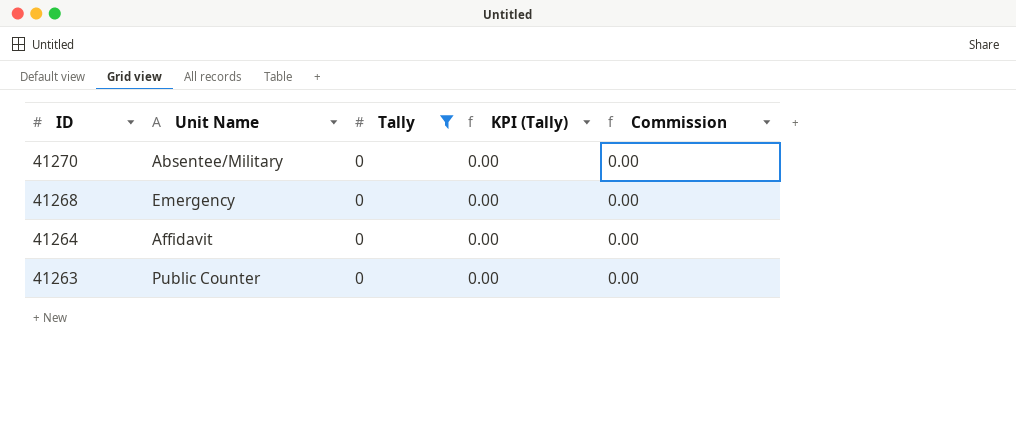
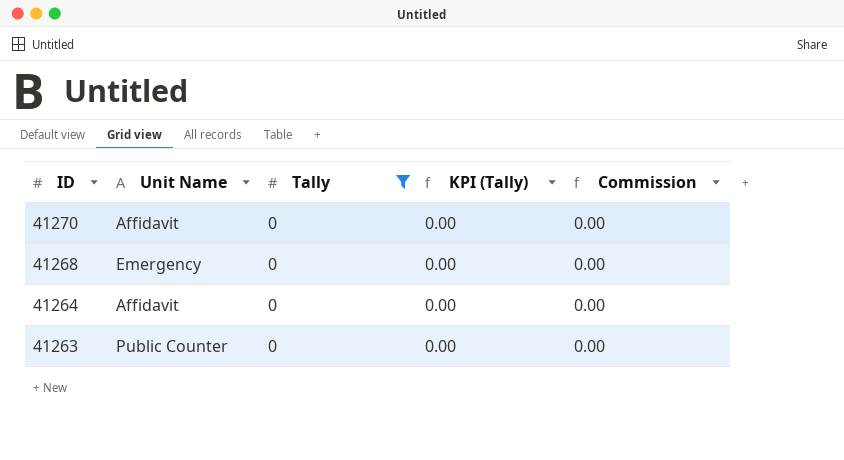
41270 | Unit Name: Absentee/Military -> Affidavit

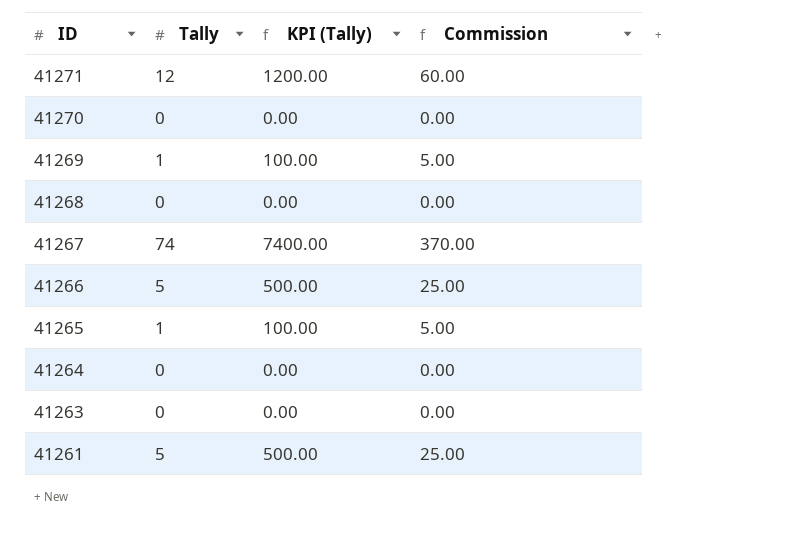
filter: Tally = 0 -> none
column Unit Name | position: 2 -> none

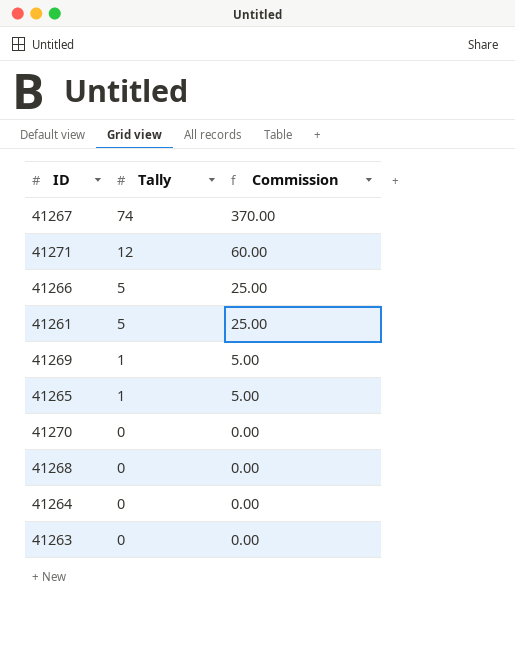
row order: ID descending -> Tally descending
column KPI (Tally) | formula: [Tally] * 100 -> none

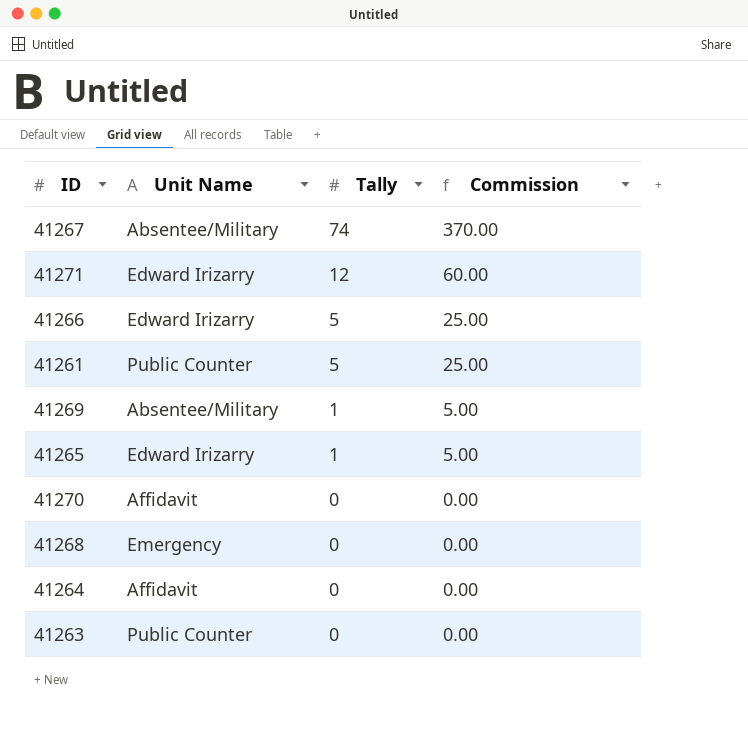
column Unit Name | position: none -> 2

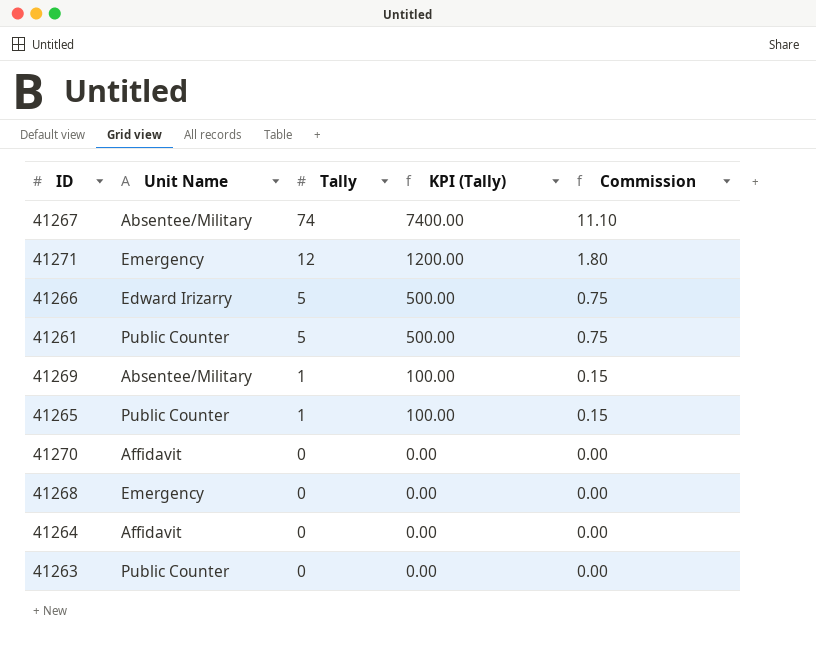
column KPI (Tally) | formula: none -> [Tally] * 100
column Commission | formula: [Tally] * 5 -> [Tally] * 0.15
41271 | Unit Name: Edward Irizarry -> Emergency
41265 | Unit Name: Edward Irizarry -> Public Counter

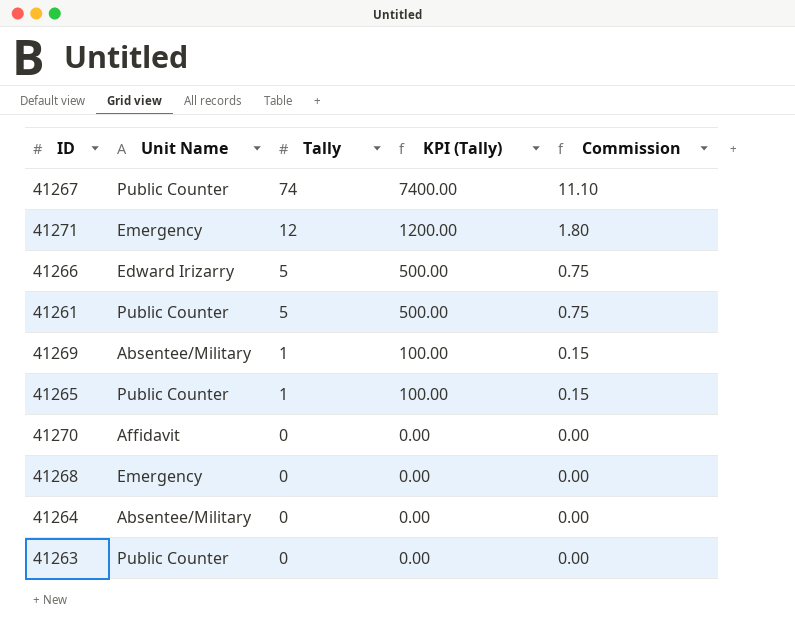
41267 | Unit Name: Absentee/Military -> Public Counter
41264 | Unit Name: Affidavit -> Absentee/Military

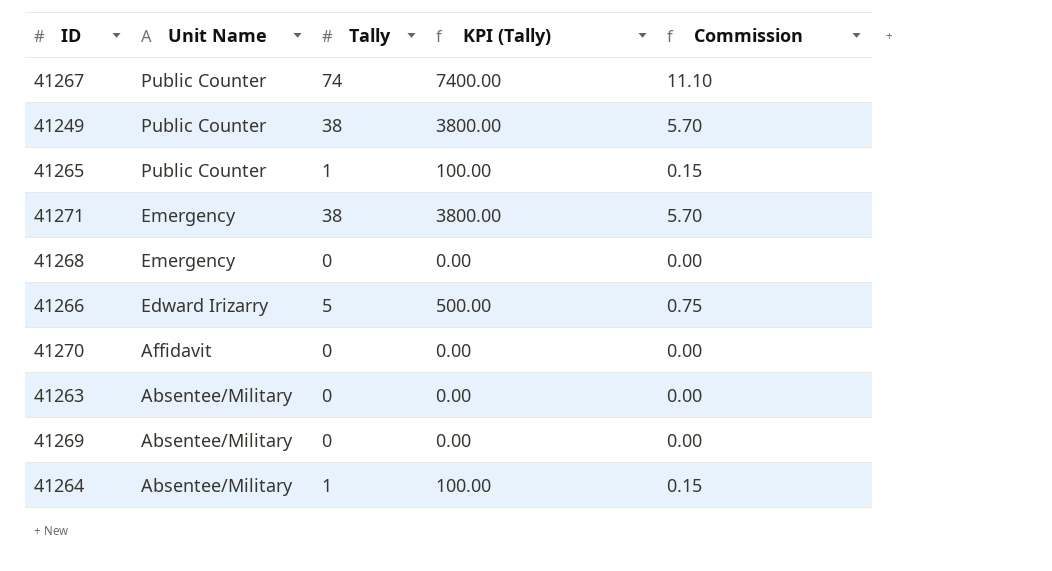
row order: Tally descending -> Unit Name descending
row 41261: Public Counter | 5 | 500.00 | 0.75 -> none
row 41249: none -> Public Counter | 38 | 3800.00 | 5.70
41271 | Tally: 12 -> 38
41271 | KPI (Tally): 1200.00 -> 3800.00
41271 | Commission: 1.80 -> 5.70
41263 | Unit Name: Public Counter -> Absentee/Military
41269 | Tally: 1 -> 0
41269 | KPI (Tally): 100.00 -> 0.00
41269 | Commission: 0.15 -> 0.00
41264 | Tally: 0 -> 1
41264 | KPI (Tally): 0.00 -> 100.00
41264 | Commission: 0.00 -> 0.15

